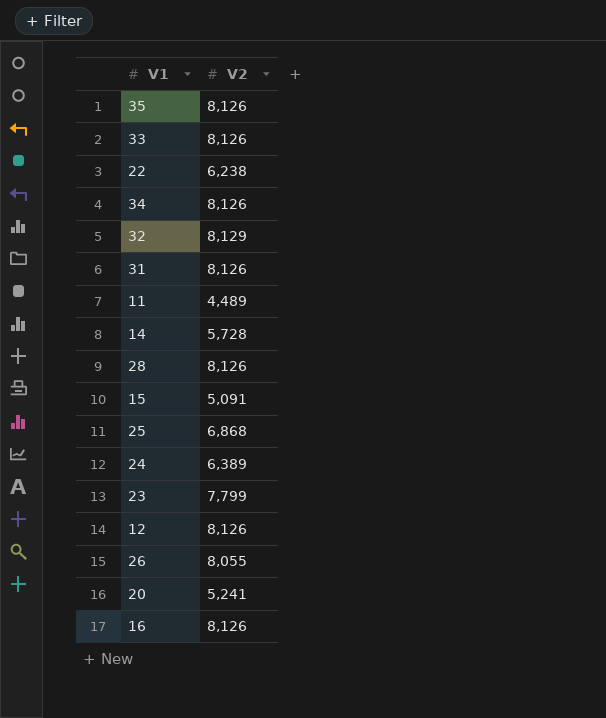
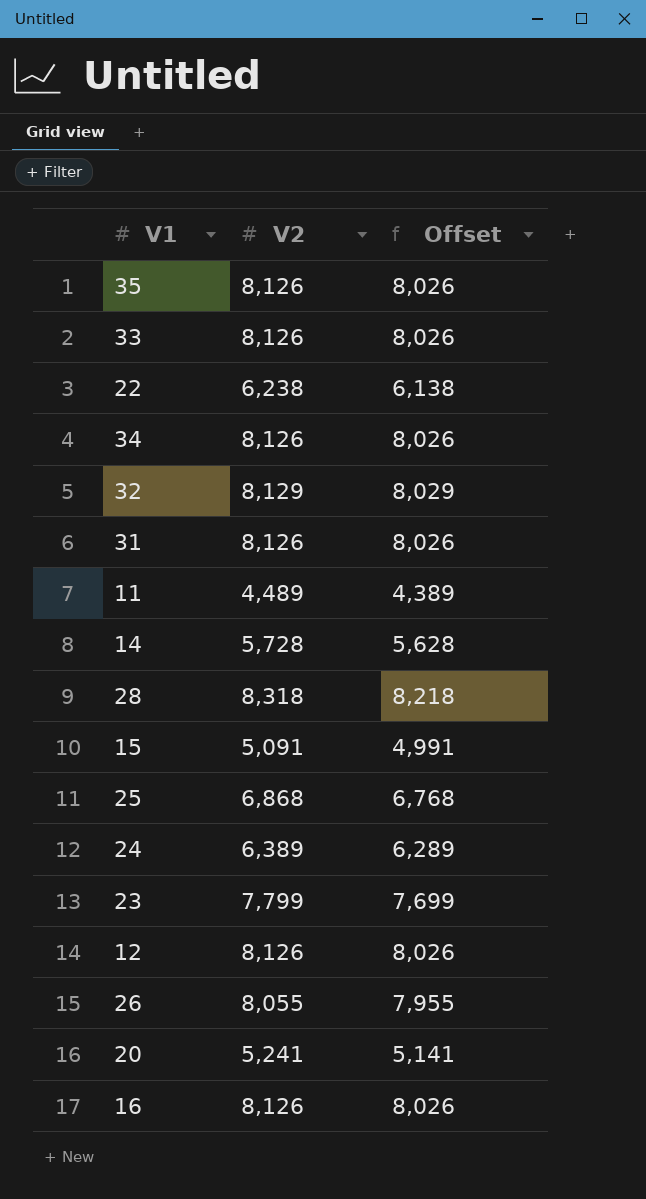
column Offset | formula: none -> [V2] - 100
28 | V2: 8,126 -> 8,318

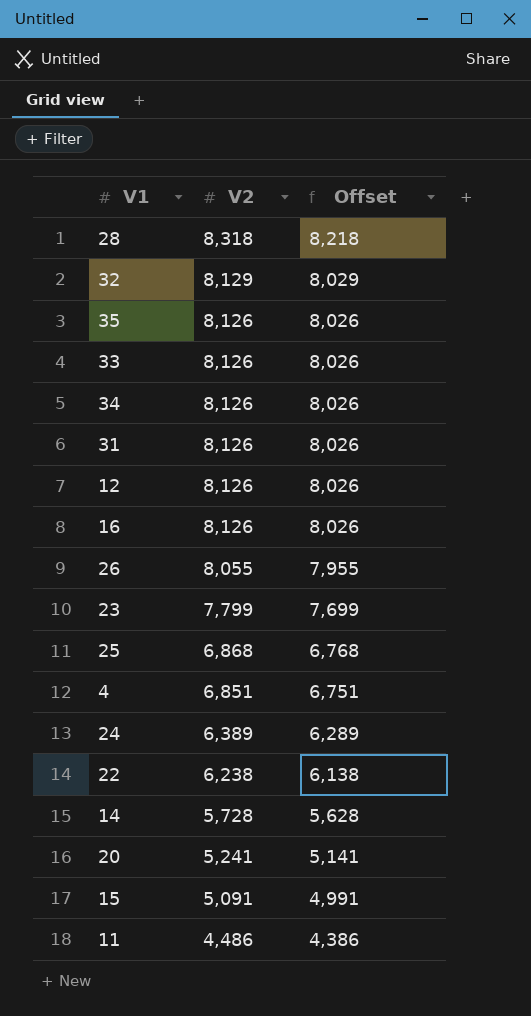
row order: none -> V2 descending
row 4: none -> 6,851 | 6,751
11 | V2: 4,489 -> 4,486
11 | Offset: 4,389 -> 4,386

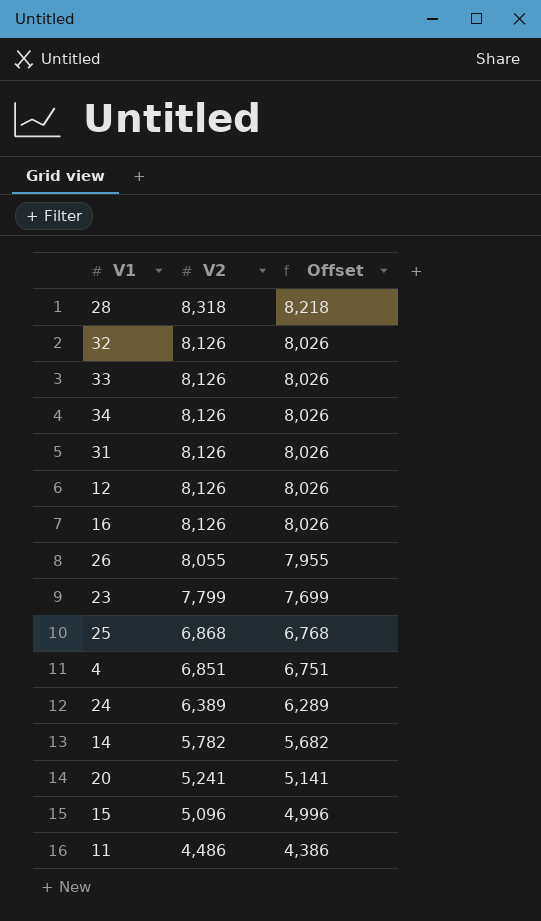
row 35: 8,126 | 8,026 -> none
row 22: 6,238 | 6,138 -> none
32 | V2: 8,129 -> 8,126
32 | Offset: 8,029 -> 8,026
14 | V2: 5,728 -> 5,782
14 | Offset: 5,628 -> 5,682
15 | V2: 5,091 -> 5,096
15 | Offset: 4,991 -> 4,996

